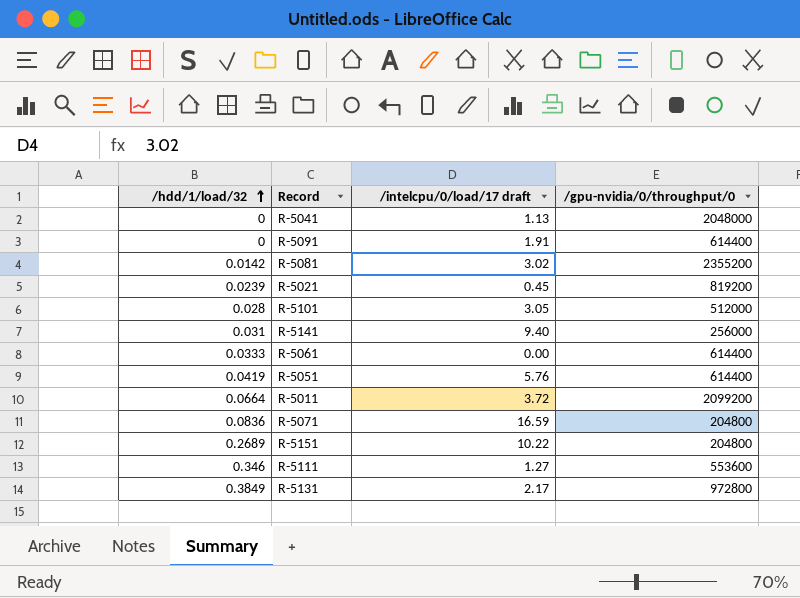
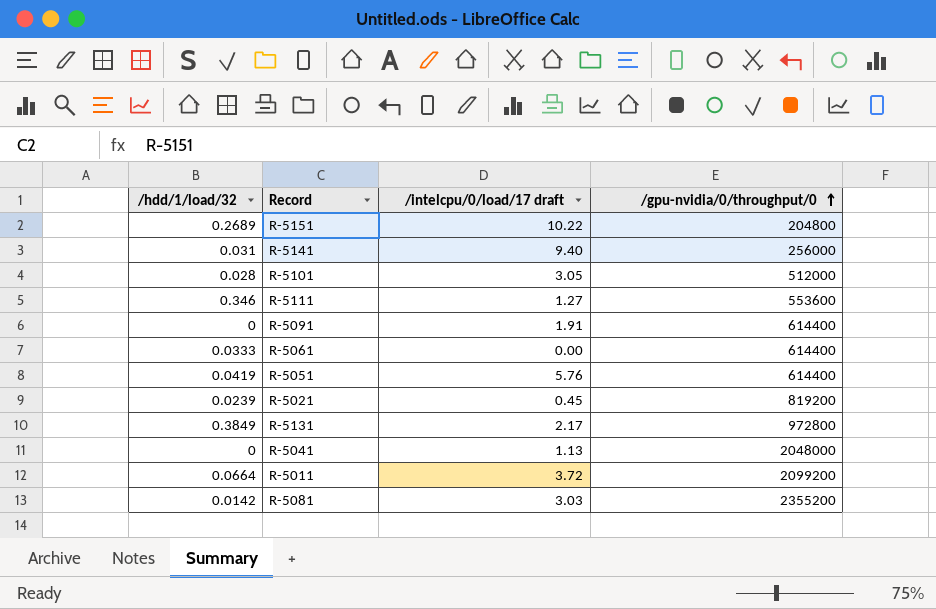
row order: /hdd/1/load/32 ascending -> /gpu-nvidia/0/throughput/0 ascending
row R-5071: 0.0836 | 16.59 | 204800 -> none
R-5081 | /intelcpu/0/load/17 draft: 3.02 -> 3.03

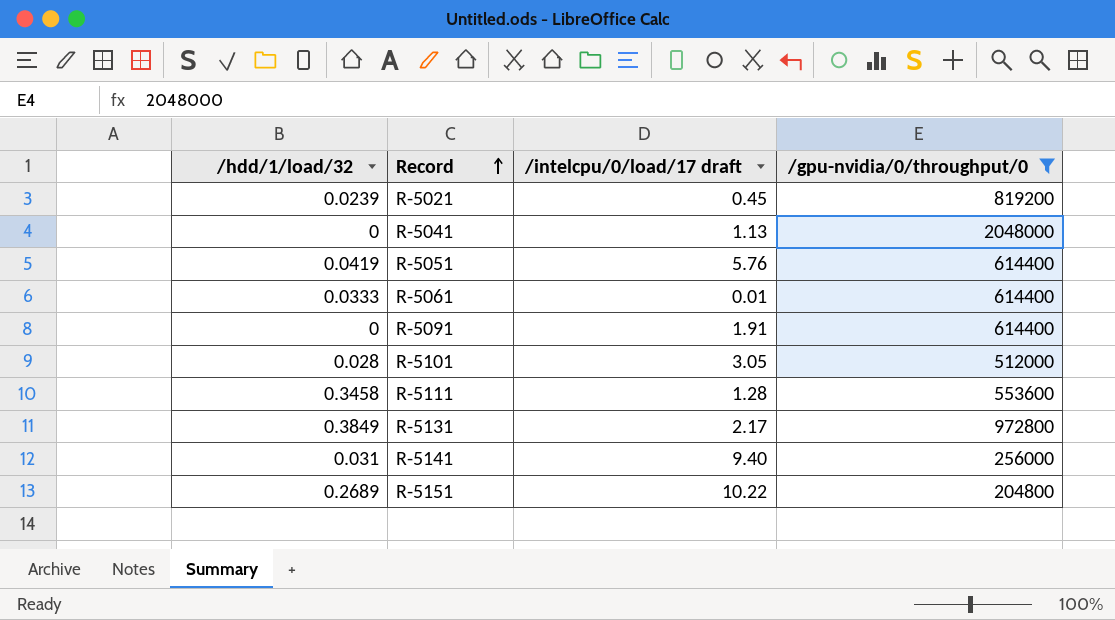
filter: none -> /gpu-nvidia/0/throughput/0 <= 2048000
row order: /gpu-nvidia/0/throughput/0 ascending -> Record ascending
R-5061 | /intelcpu/0/load/17 draft: 0.00 -> 0.01
R-5111 | /hdd/1/load/32: 0.346 -> 0.3458
R-5111 | /intelcpu/0/load/17 draft: 1.27 -> 1.28

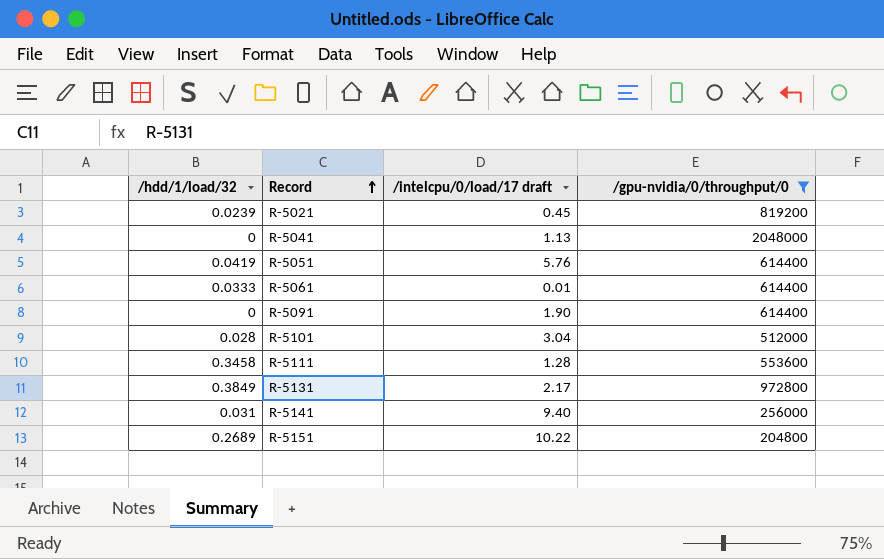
R-5091 | /intelcpu/0/load/17 draft: 1.91 -> 1.90
R-5101 | /intelcpu/0/load/17 draft: 3.05 -> 3.04

